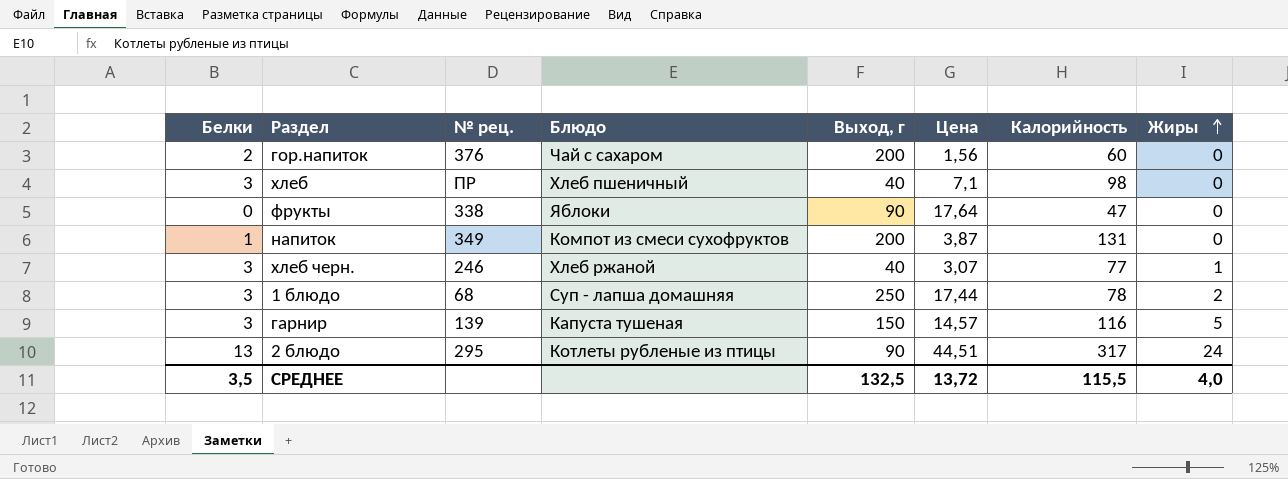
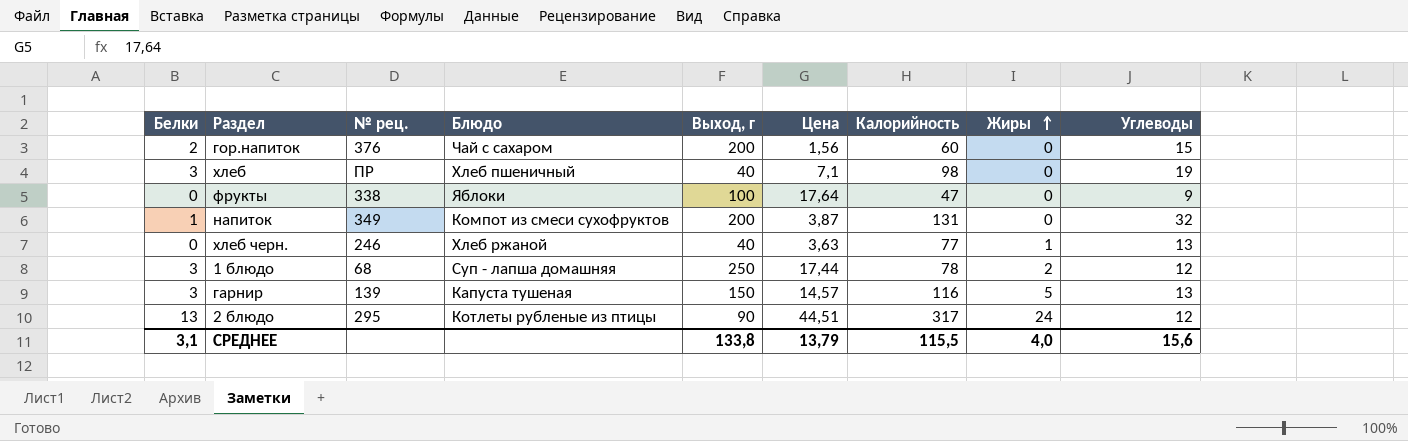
column Углеводы | position: none -> 9
фрукты | Выход, г: 90 -> 100
хлеб черн. | Белки: 3 -> 0
хлеб черн. | Цена: 3,07 -> 3,63
СРЕДНЕЕ | Белки: 3,5 -> 3,1
СРЕДНЕЕ | Выход, г: 132,5 -> 133,8
СРЕДНЕЕ | Цена: 13,72 -> 13,79

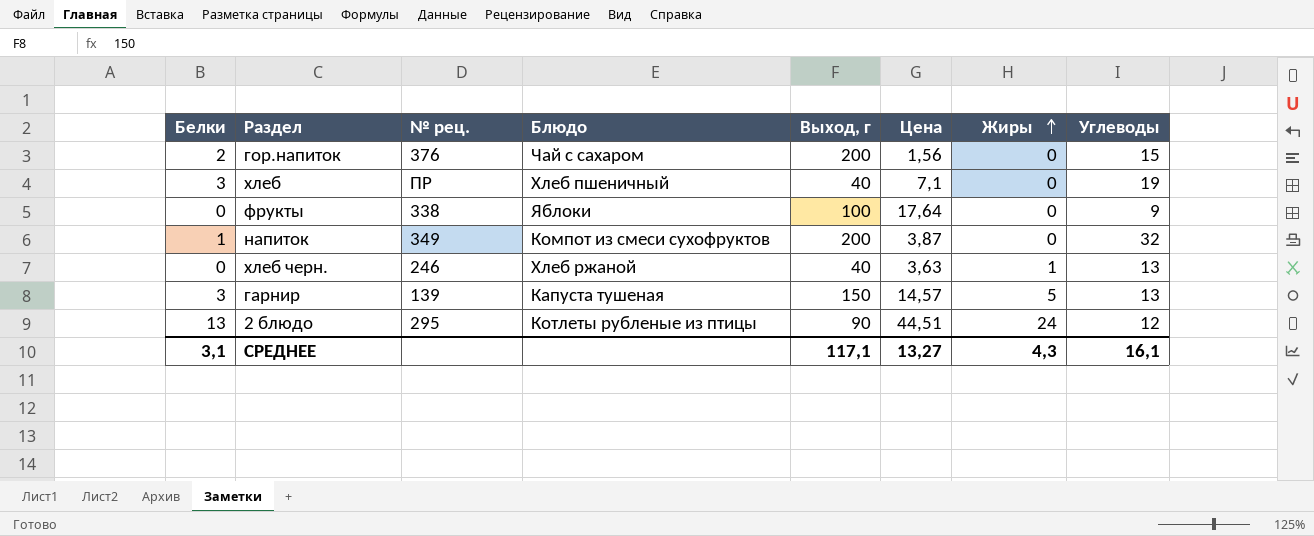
column Калорийность | position: 7 -> none
row 1 блюдо: 3 | 68 | Суп - лапша домашняя | 250 | 17,44 | 78 | 2 | 12 -> none
СРЕДНЕЕ | Выход, г: 133,8 -> 117,1
СРЕДНЕЕ | Цена: 13,79 -> 13,27
СРЕДНЕЕ | Жиры: 4,0 -> 4,3
СРЕДНЕЕ | Углеводы: 15,6 -> 16,1

